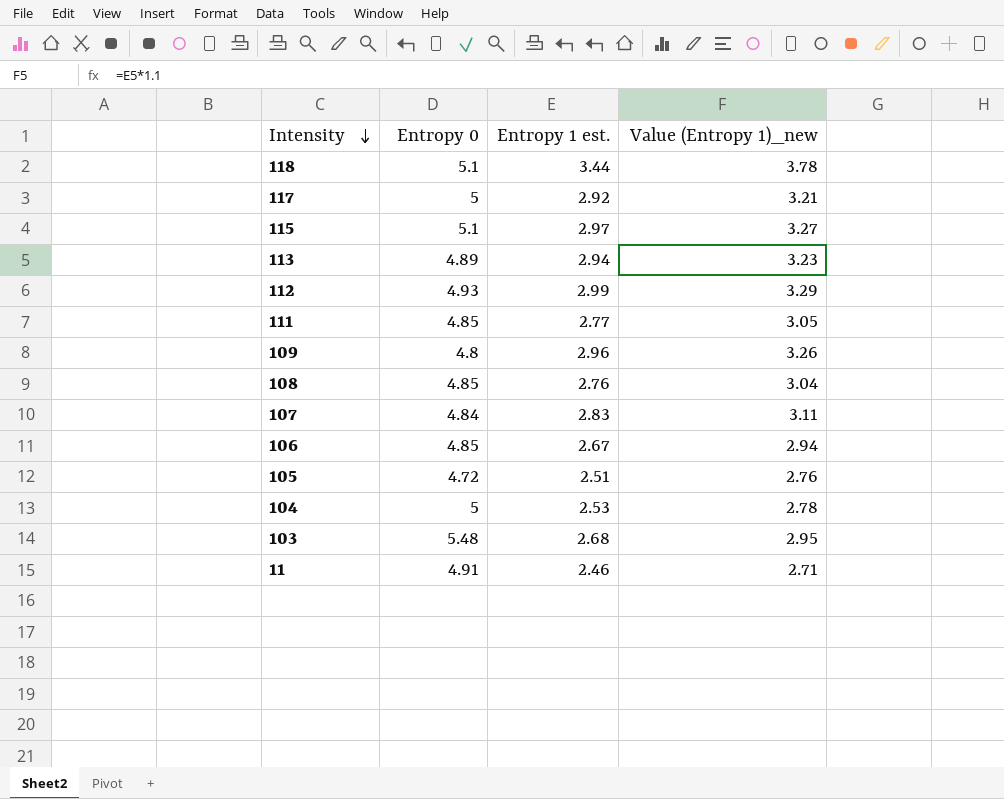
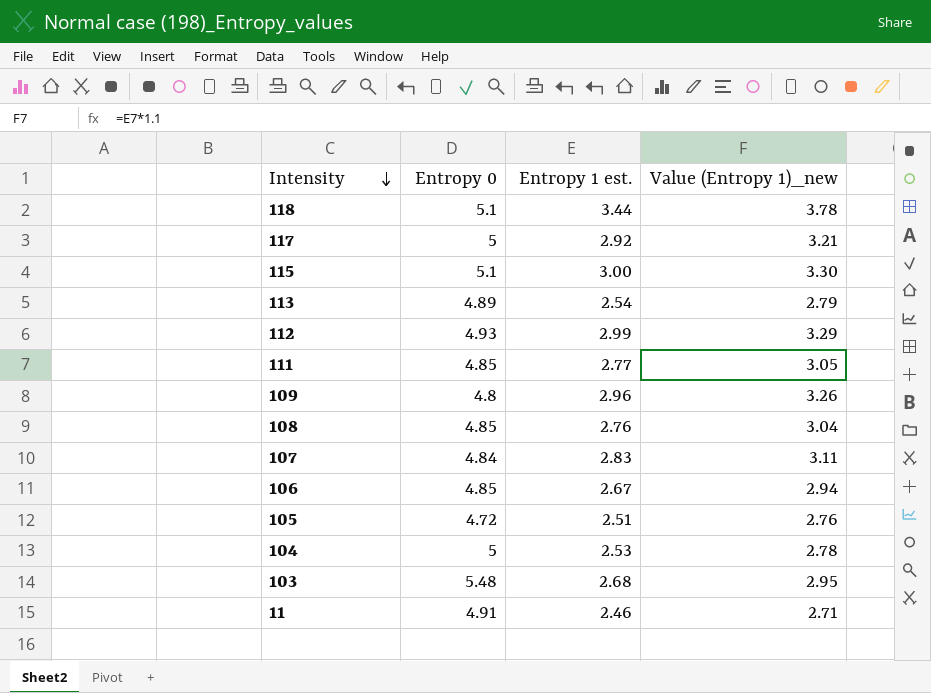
115 | Entropy 1 est.: 2.97 -> 3.00
115 | Value (Entropy 1)_new: 3.27 -> 3.30
113 | Entropy 1 est.: 2.94 -> 2.54
113 | Value (Entropy 1)_new: 3.23 -> 2.79

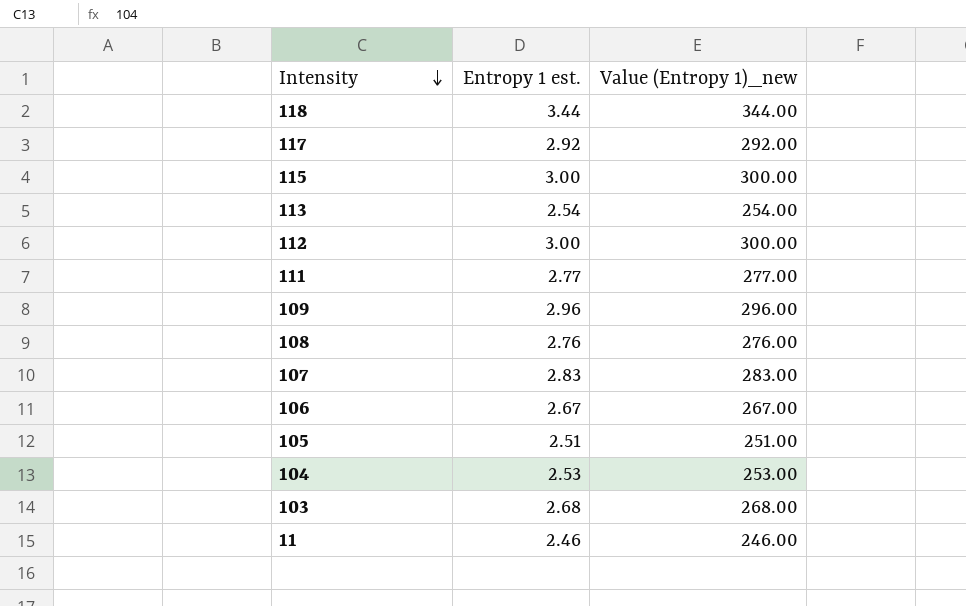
column Entropy 0 | position: 2 -> none
column Value (Entropy 1)_new | formula: [Entropy 1 est.] * 1.1 -> [Entropy 1 est.] * 100
112 | Entropy 1 est.: 2.99 -> 3.00

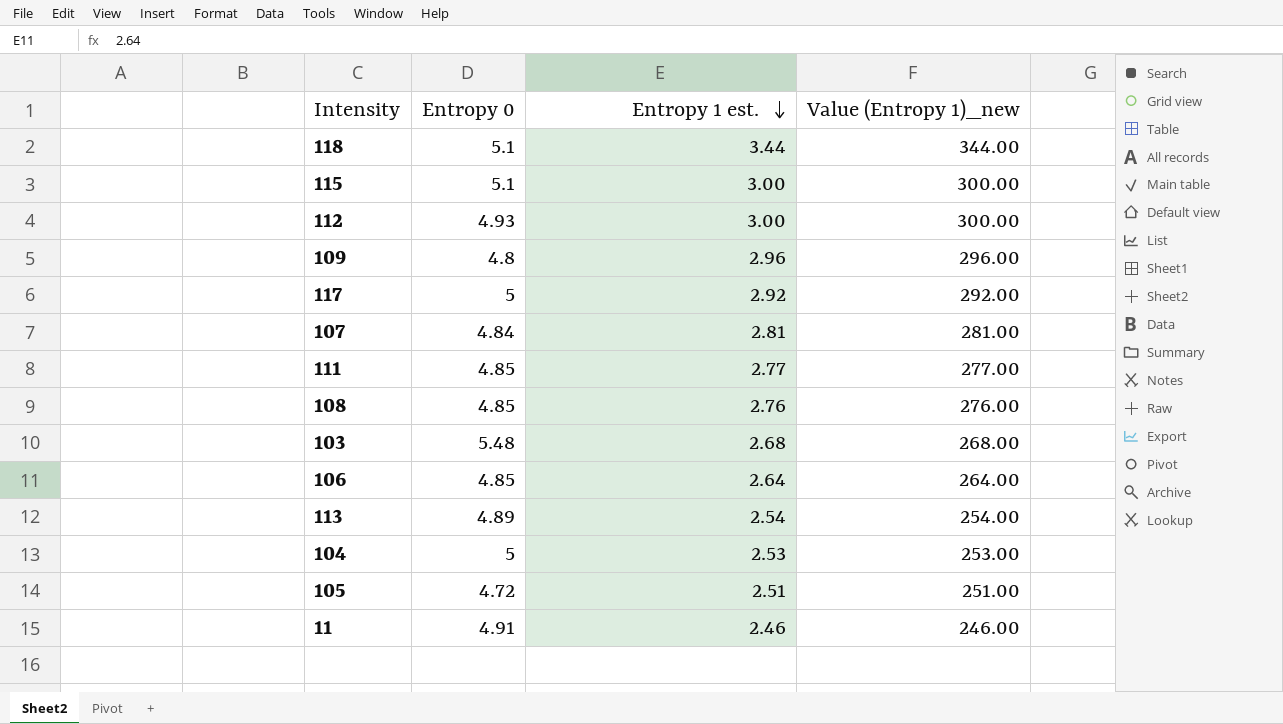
row order: Intensity descending -> Entropy 1 est. descending
column Entropy 0 | position: none -> 2
107 | Entropy 1 est.: 2.83 -> 2.81
107 | Value (Entropy 1)_new: 283.00 -> 281.00
106 | Entropy 1 est.: 2.67 -> 2.64
106 | Value (Entropy 1)_new: 267.00 -> 264.00

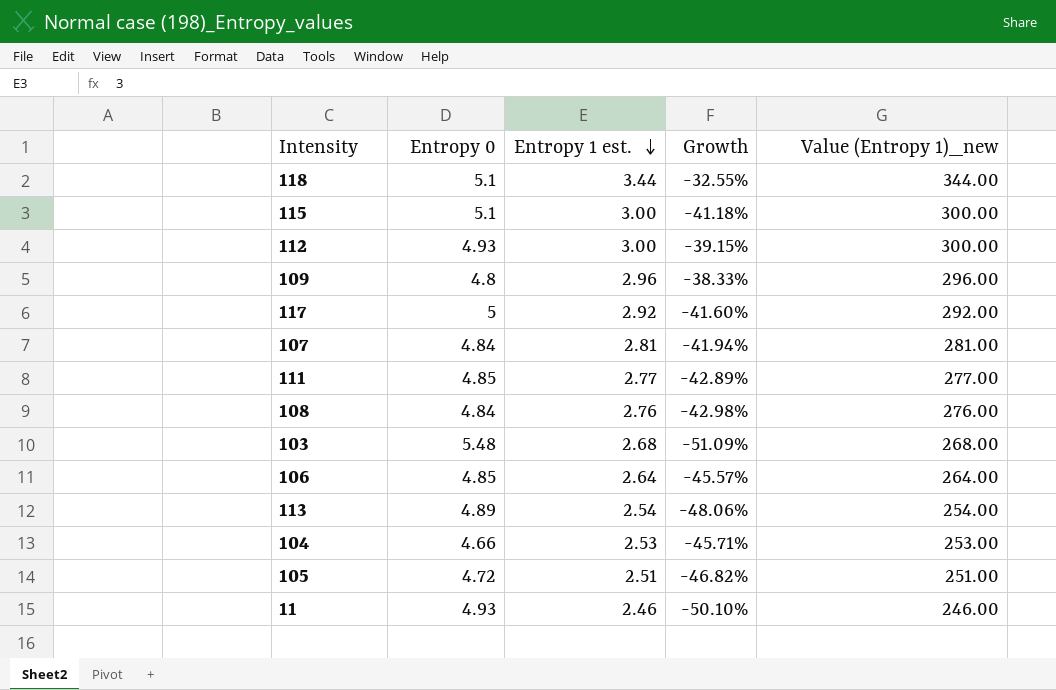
column Growth | formula: none -> ([Entropy 1 est.] - [Entropy 0]) / [Entropy 0]
108 | Entropy 0: 4.85 -> 4.84
104 | Entropy 0: 5 -> 4.66
11 | Entropy 0: 4.91 -> 4.93

